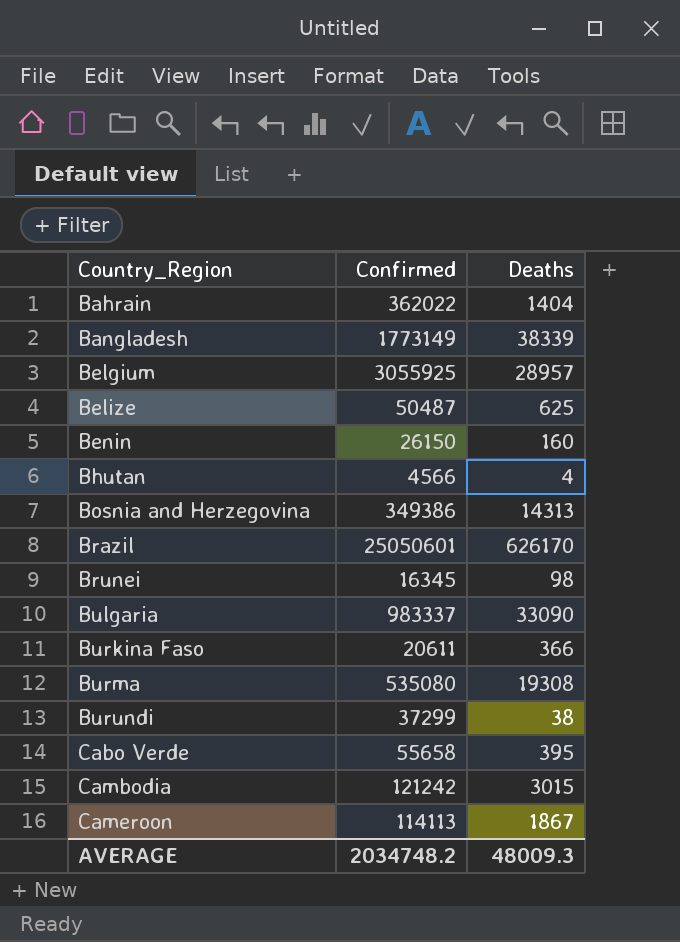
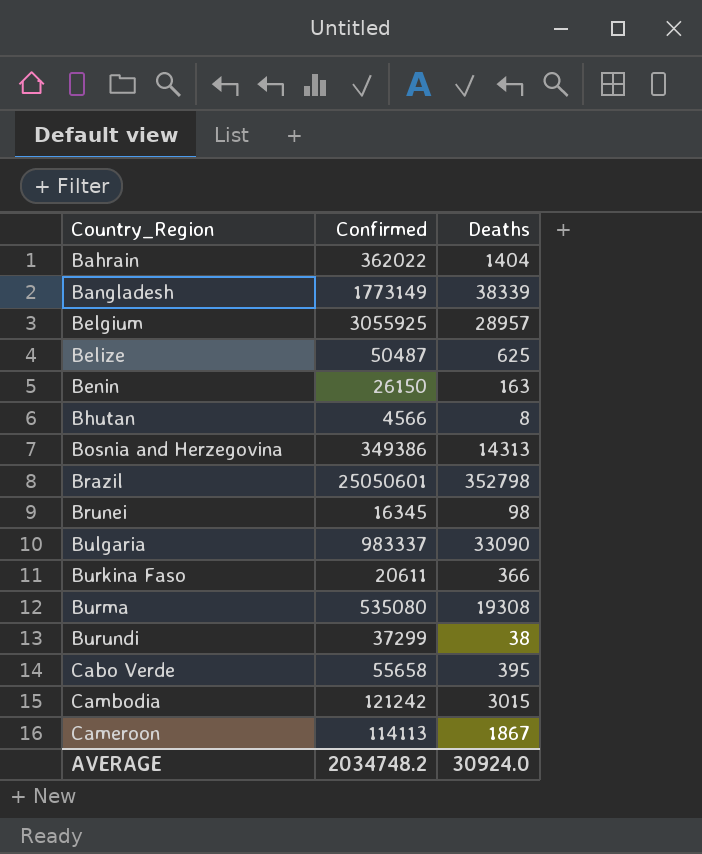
Benin | Deaths: 160 -> 163
Bhutan | Deaths: 4 -> 8
Brazil | Deaths: 626170 -> 352798
AVERAGE | Deaths: 48009.3 -> 30924.0

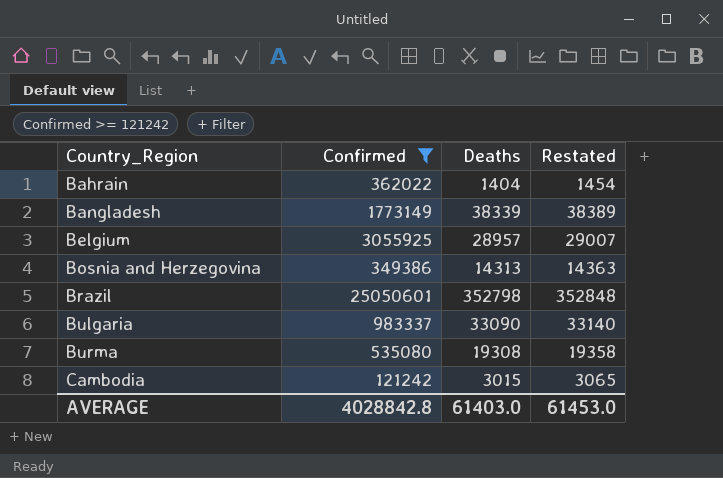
filter: none -> Confirmed >= 121242
column Restated | formula: none -> [Deaths] + 50
AVERAGE | Confirmed: 2034748.2 -> 4028842.8
AVERAGE | Deaths: 30924.0 -> 61403.0

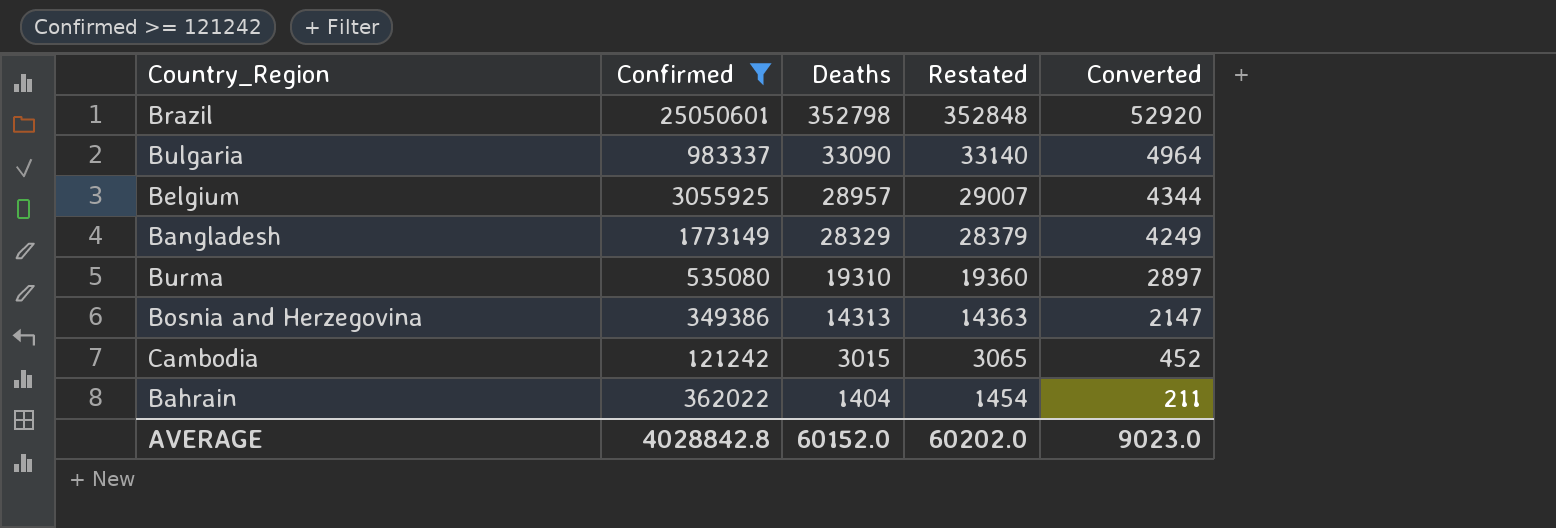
row order: Country_Region ascending -> Deaths descending
column Converted | formula: none -> [Deaths] * 0.15
Bangladesh | Deaths: 38339 -> 28329
Bangladesh | Restated: 38389 -> 28379
Burma | Deaths: 19308 -> 19310
Burma | Restated: 19358 -> 19360
AVERAGE | Deaths: 61403.0 -> 60152.0
AVERAGE | Restated: 61453.0 -> 60202.0

